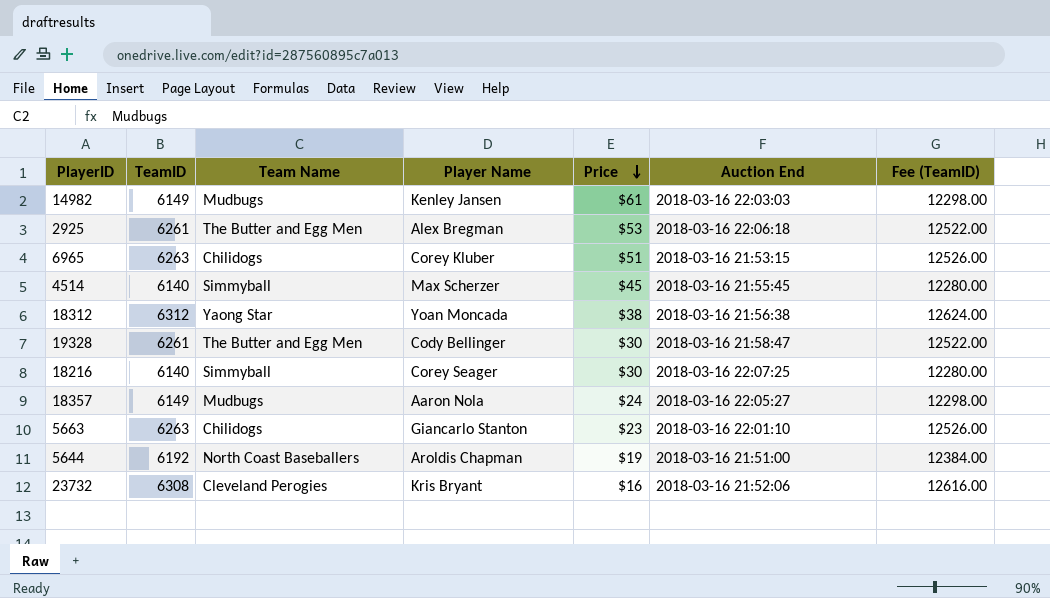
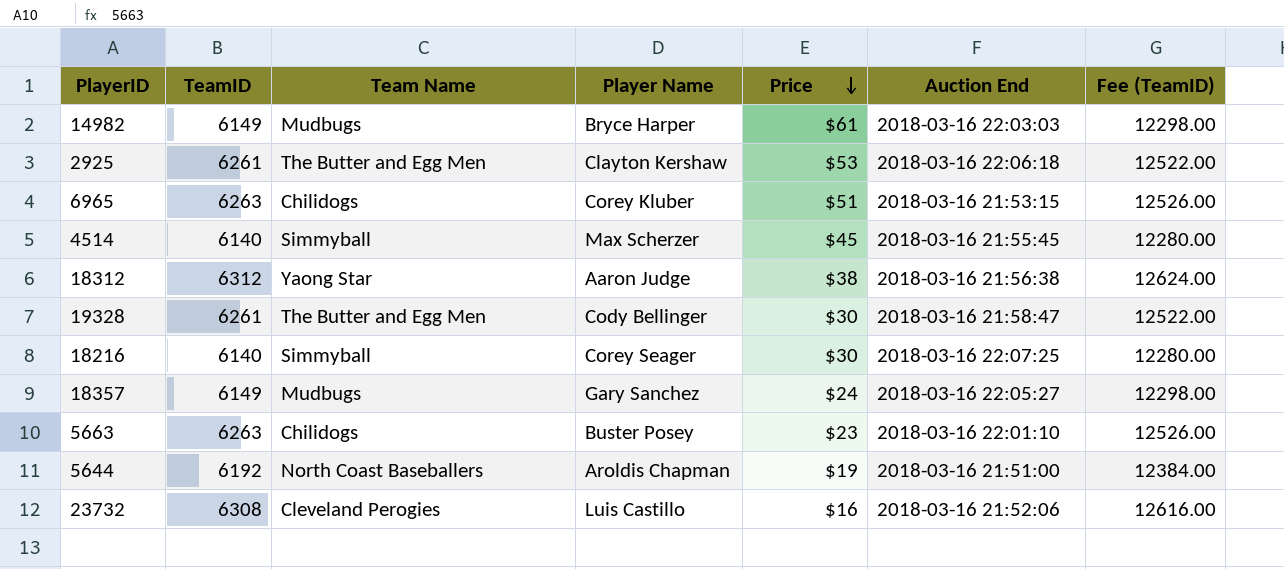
14982 | Player Name: Kenley Jansen -> Bryce Harper
2925 | Player Name: Alex Bregman -> Clayton Kershaw
18312 | Player Name: Yoan Moncada -> Aaron Judge
18357 | Player Name: Aaron Nola -> Gary Sanchez
5663 | Player Name: Giancarlo Stanton -> Buster Posey
23732 | Player Name: Kris Bryant -> Luis Castillo

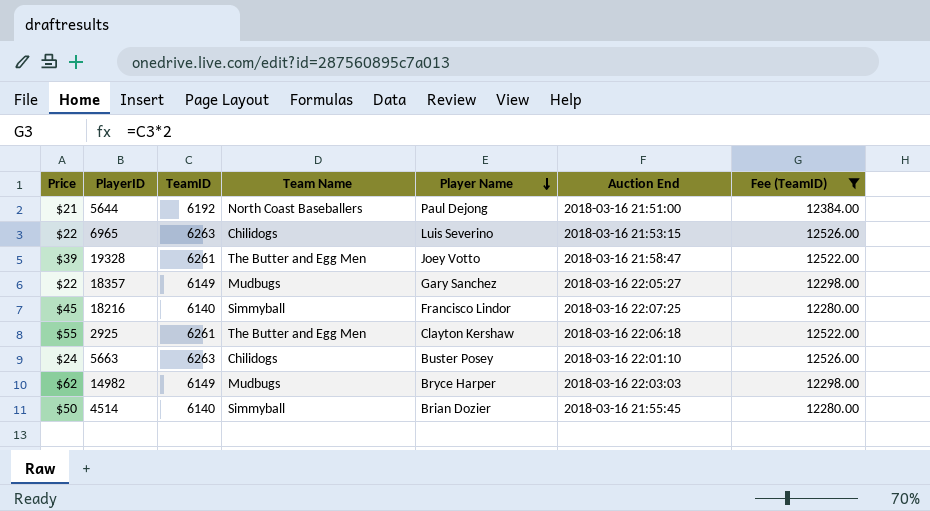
filter: none -> Fee (TeamID) <= 12526.00
row order: Price descending -> Player Name descending
column Price | position: 5 -> 1
5644 | Price: $19 -> $21
5644 | Player Name: Aroldis Chapman -> Paul Dejong
6965 | Price: $51 -> $22
6965 | Player Name: Corey Kluber -> Luis Severino
19328 | Price: $30 -> $39
19328 | Player Name: Cody Bellinger -> Joey Votto
18357 | Price: $24 -> $22
18216 | Price: $30 -> $45
18216 | Player Name: Corey Seager -> Francisco Lindor
2925 | Price: $53 -> $55
5663 | Price: $23 -> $24
14982 | Price: $61 -> $62
4514 | Price: $45 -> $50
4514 | Player Name: Max Scherzer -> Brian Dozier

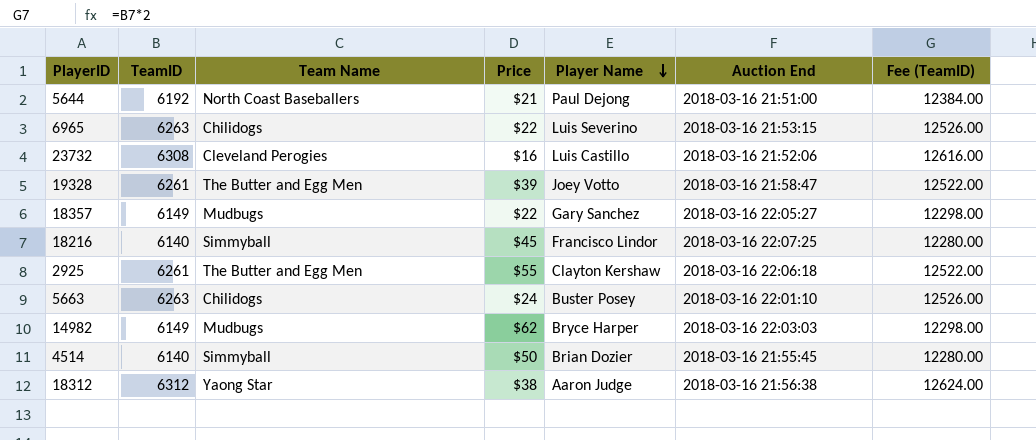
filter: Fee (TeamID) <= 12526.00 -> none
column Price | position: 1 -> 4

